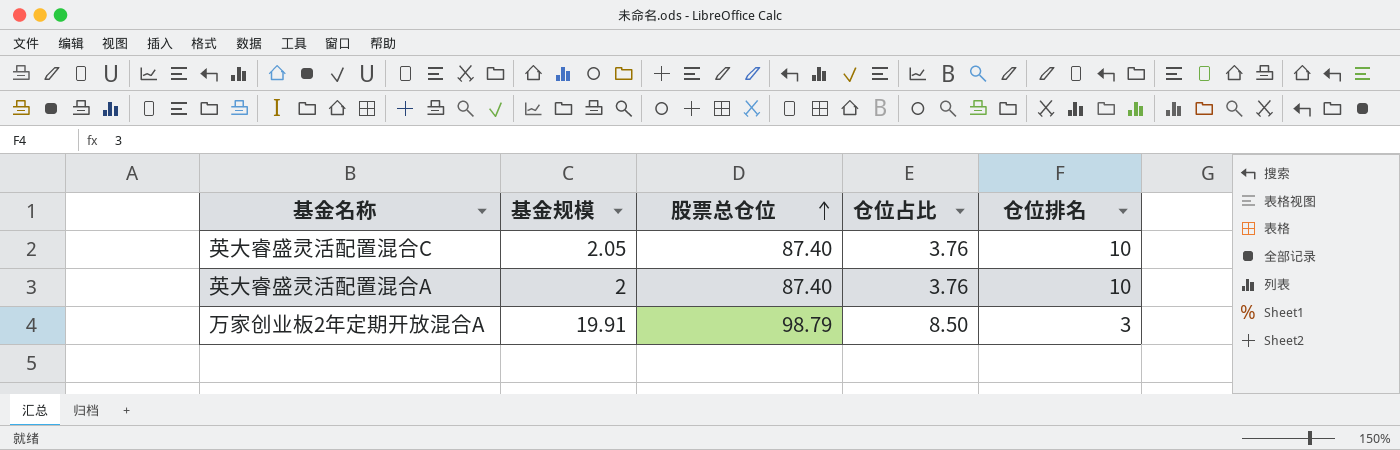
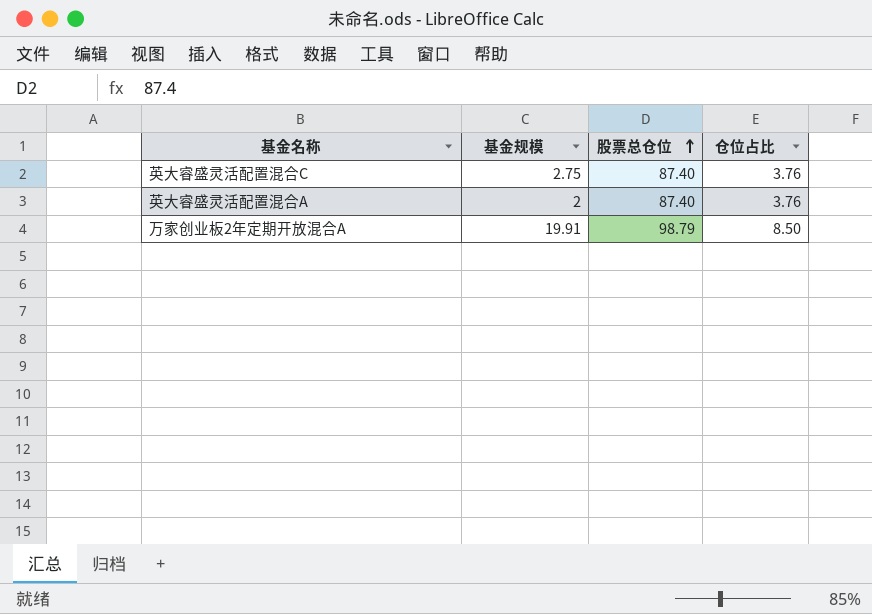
column 仓位排名 | position: 5 -> none
英大睿盛灵活配置混合C | 基金规模: 2.05 -> 2.75

